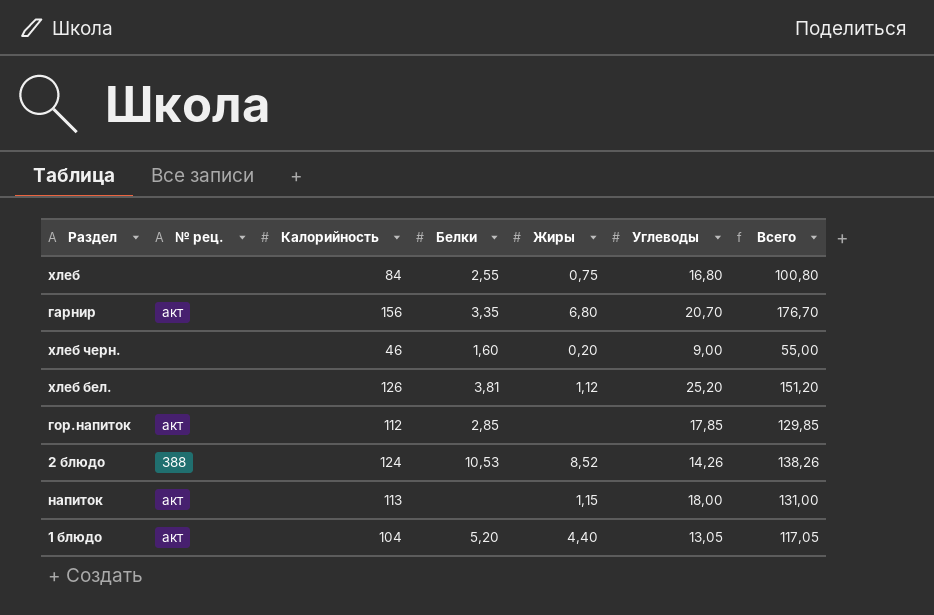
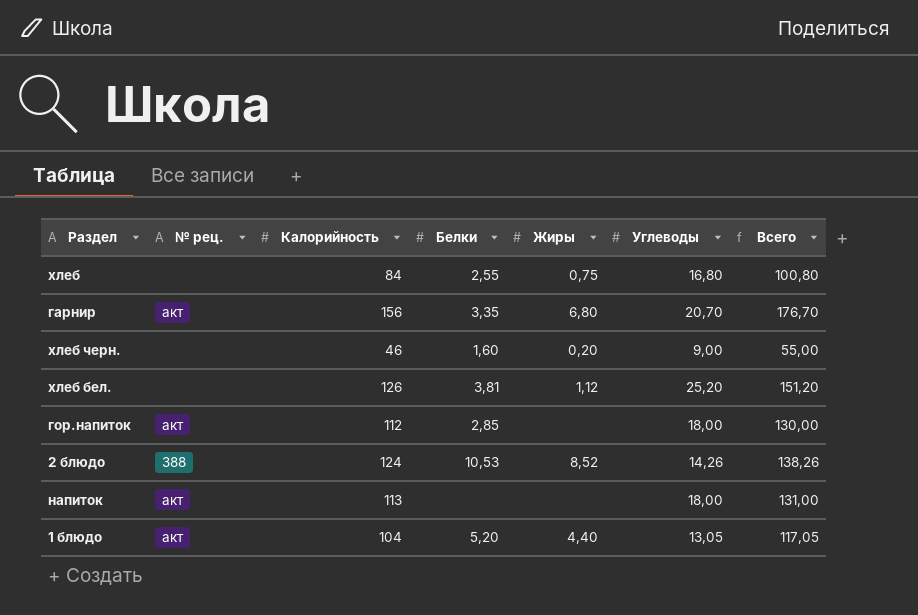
гор.напиток | Углеводы: 17,85 -> 18,00
гор.напиток | Всего: 129,85 -> 130,00
напиток | Жиры: 1,15 -> none

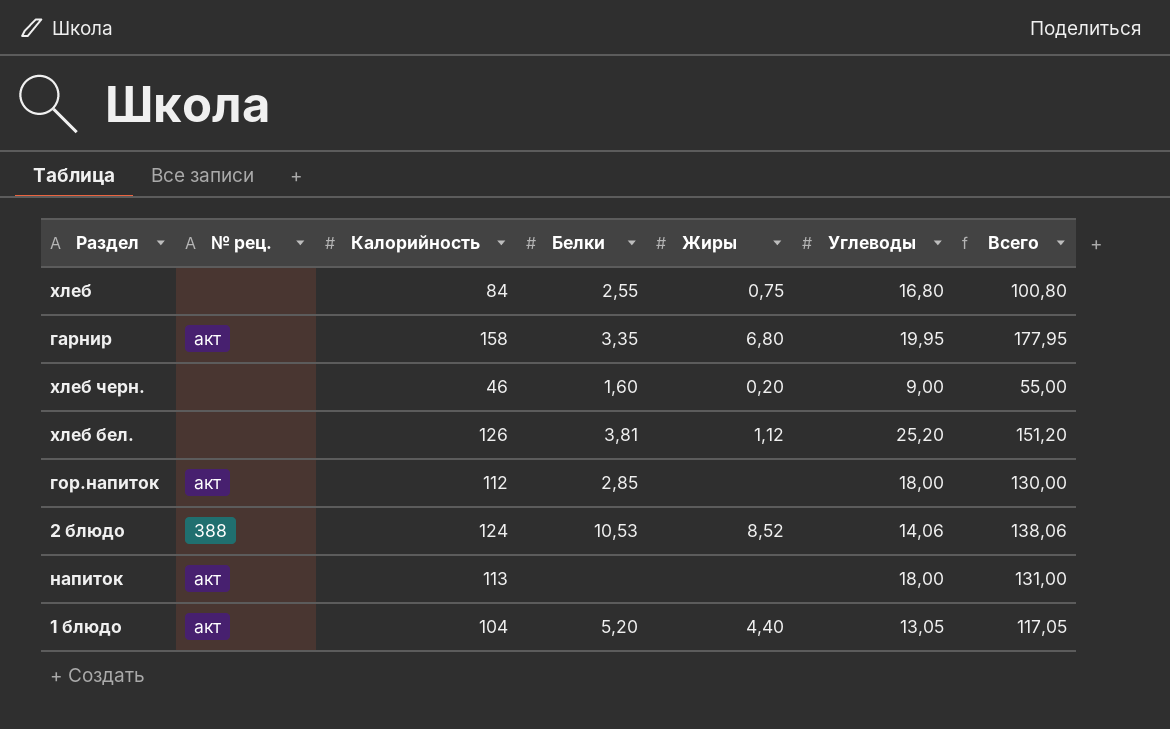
гарнир | Калорийность: 156 -> 158
гарнир | Углеводы: 20,70 -> 19,95
гарнир | Всего: 176,70 -> 177,95
2 блюдо | Углеводы: 14,26 -> 14,06
2 блюдо | Всего: 138,26 -> 138,06

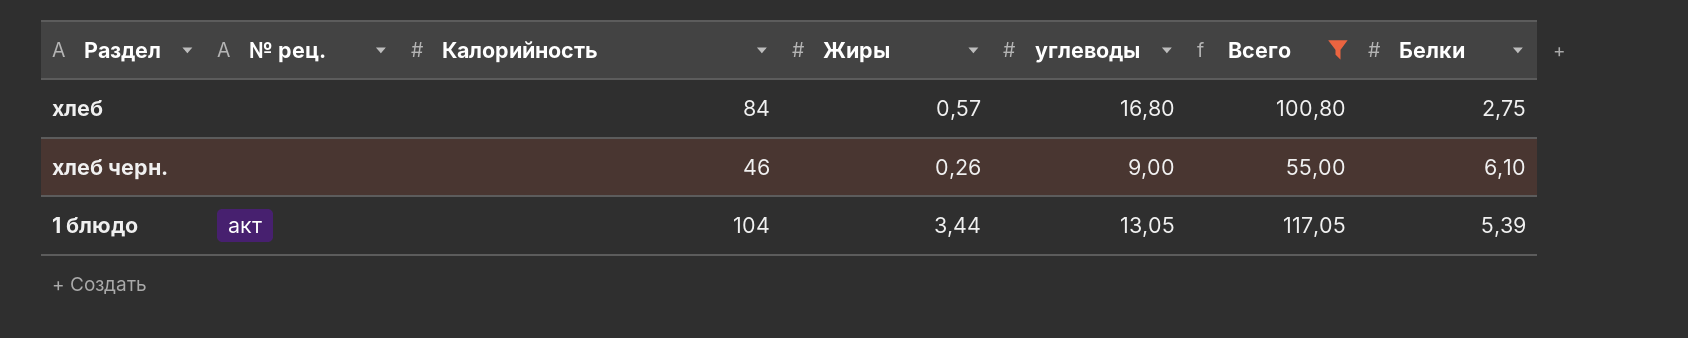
filter: none -> Всего <= 117,05
column name: Углеводы -> углеводы
column Белки | position: 4 -> 7
хлеб | Жиры: 0,75 -> 0,57
хлеб | Белки: 2,55 -> 2,75
хлеб черн. | Жиры: 0,20 -> 0,26
хлеб черн. | Белки: 1,60 -> 6,10
1 блюдо | Жиры: 4,40 -> 3,44
1 блюдо | Белки: 5,20 -> 5,39

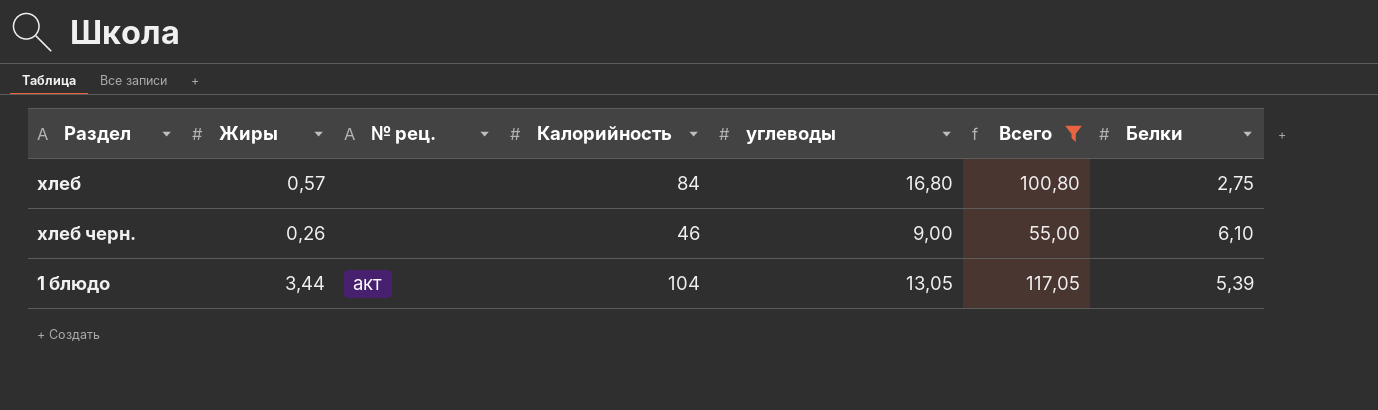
column Жиры | position: 4 -> 2

